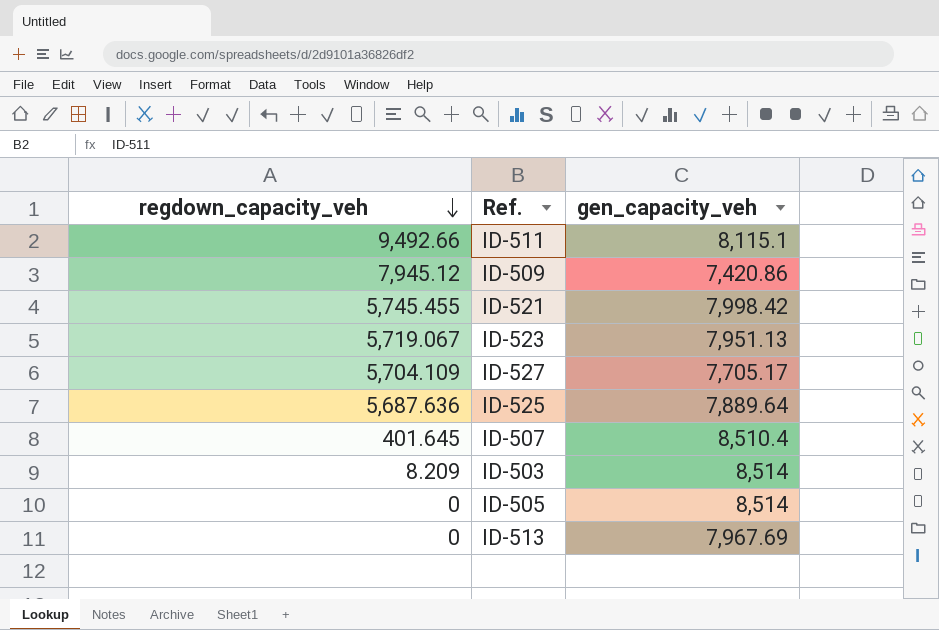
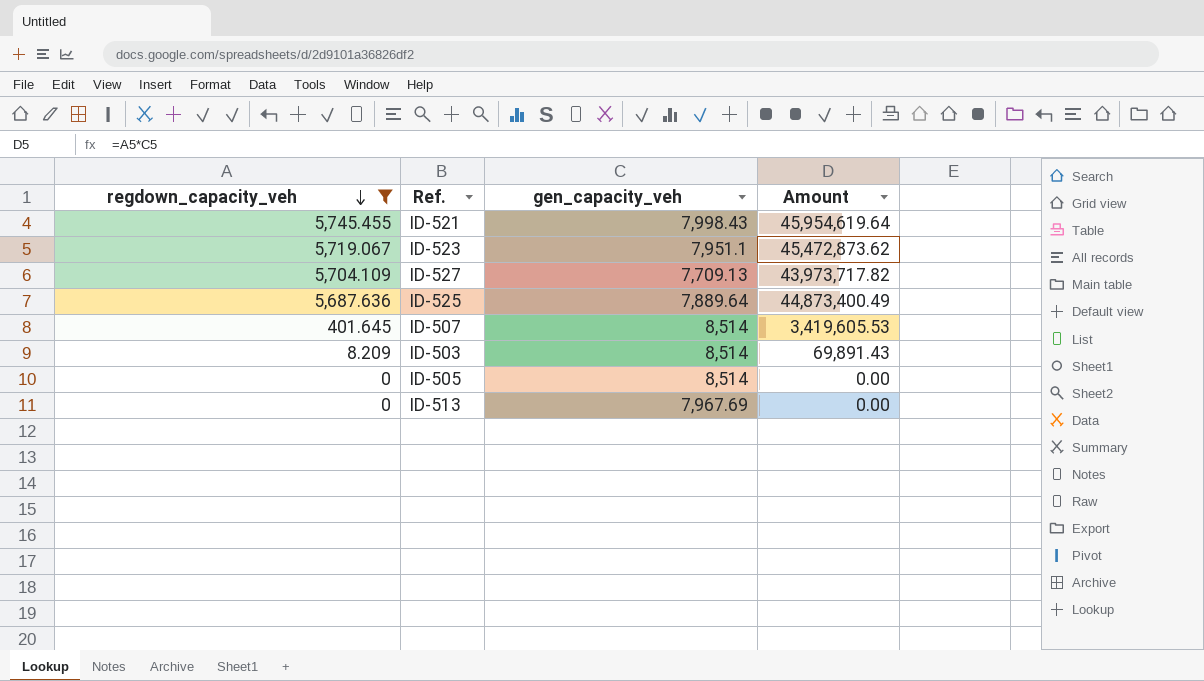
filter: none -> regdown_capacity_veh <= 5,745.455
column Amount | formula: none -> [regdown_capacity_veh] * [gen_capacity_veh]
ID-521 | gen_capacity_veh: 7,998.42 -> 7,998.43
ID-523 | gen_capacity_veh: 7,951.13 -> 7,951.1
ID-527 | gen_capacity_veh: 7,705.17 -> 7,709.13
ID-507 | gen_capacity_veh: 8,510.4 -> 8,514

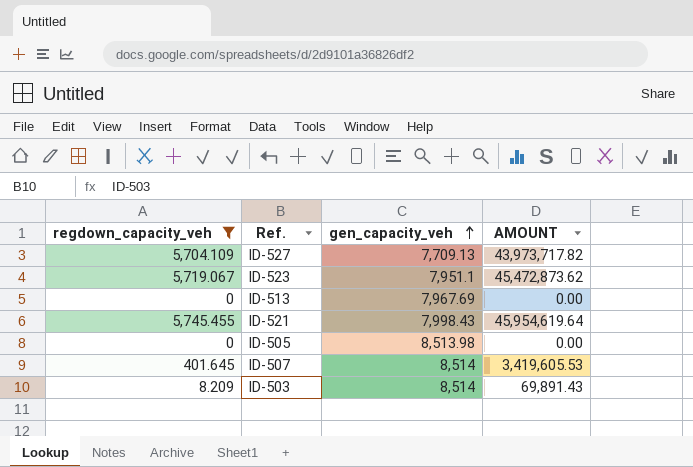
row order: regdown_capacity_veh descending -> gen_capacity_veh ascending
column name: Amount -> AMOUNT
row ID-525: 5,687.636 | 7,889.64 | 44,873,400.49 -> none
ID-505 | gen_capacity_veh: 8,514 -> 8,513.98

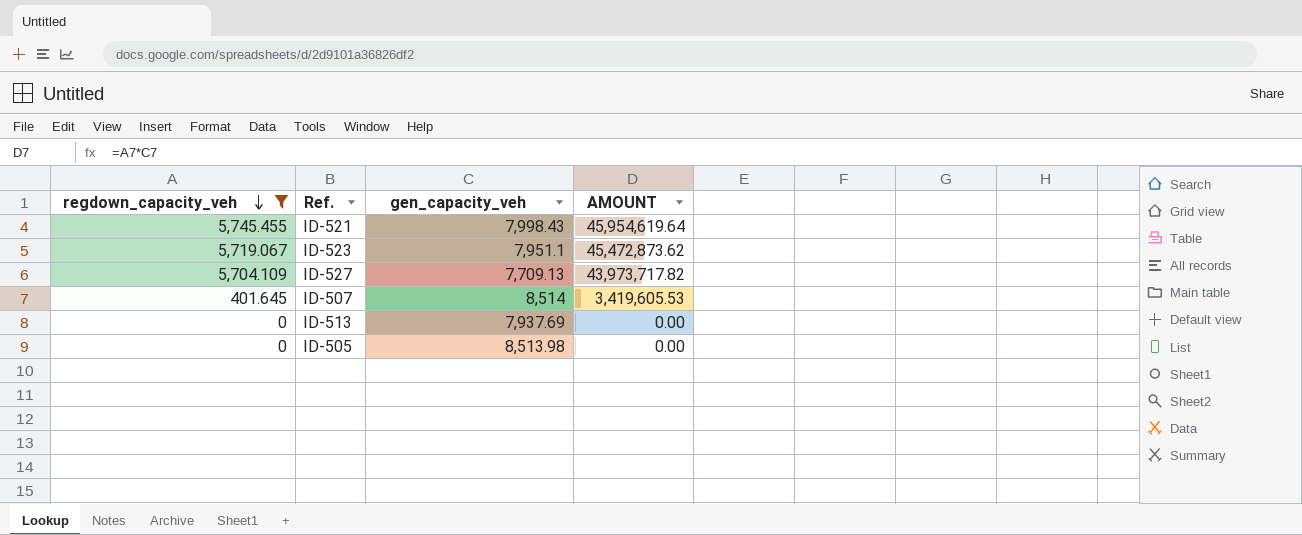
row order: gen_capacity_veh ascending -> regdown_capacity_veh descending
row ID-503: 8.209 | 8,514 | 69,891.43 -> none
ID-513 | gen_capacity_veh: 7,967.69 -> 7,937.69

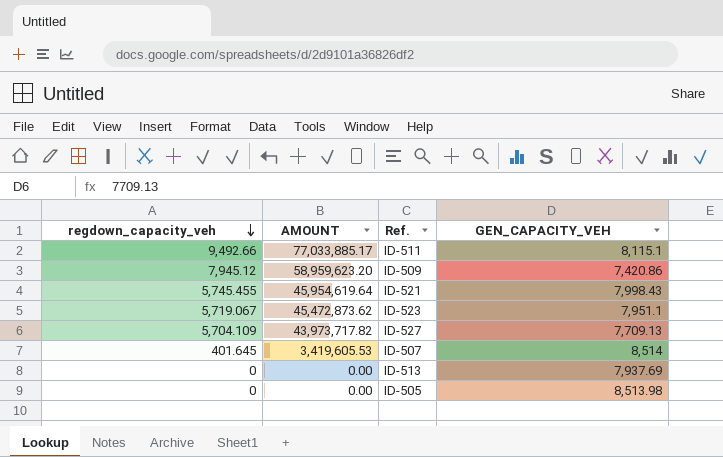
filter: regdown_capacity_veh <= 5,745.455 -> none
column AMOUNT | position: 4 -> 2
column name: gen_capacity_veh -> GEN_CAPACITY_VEH

